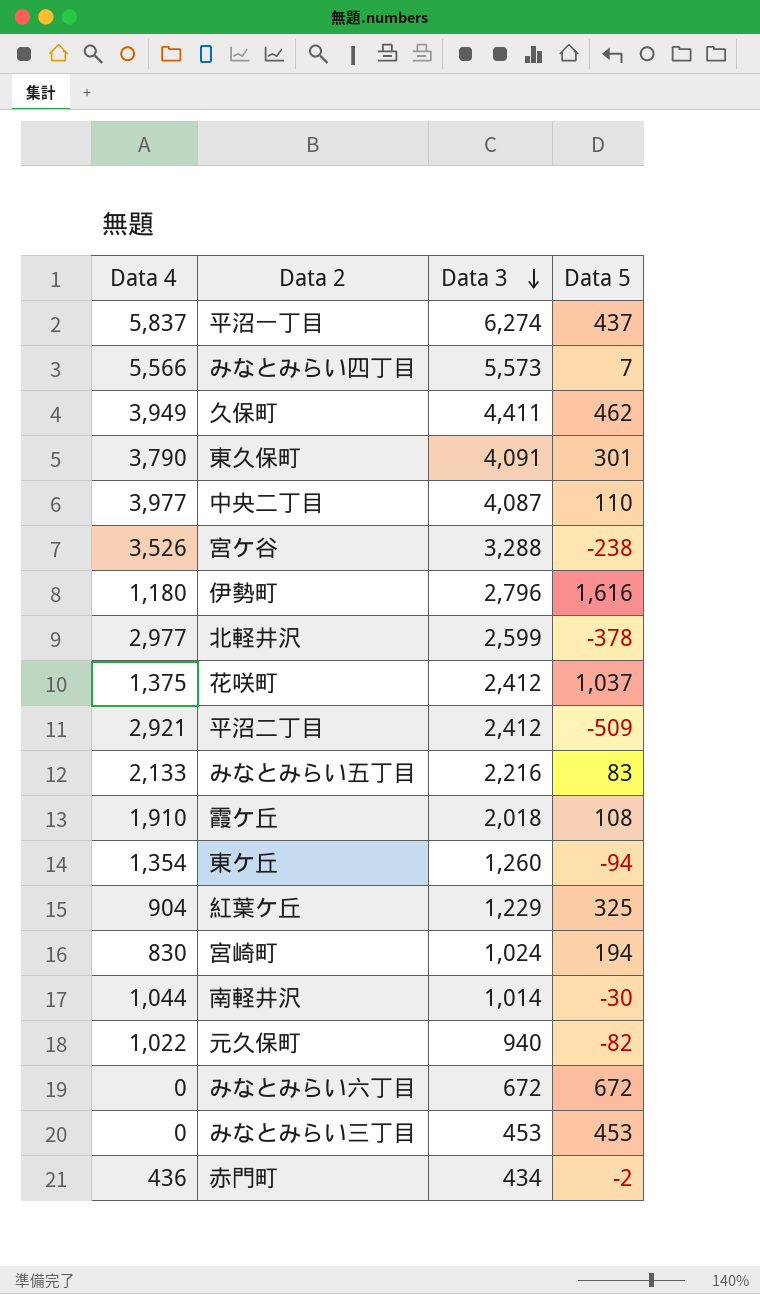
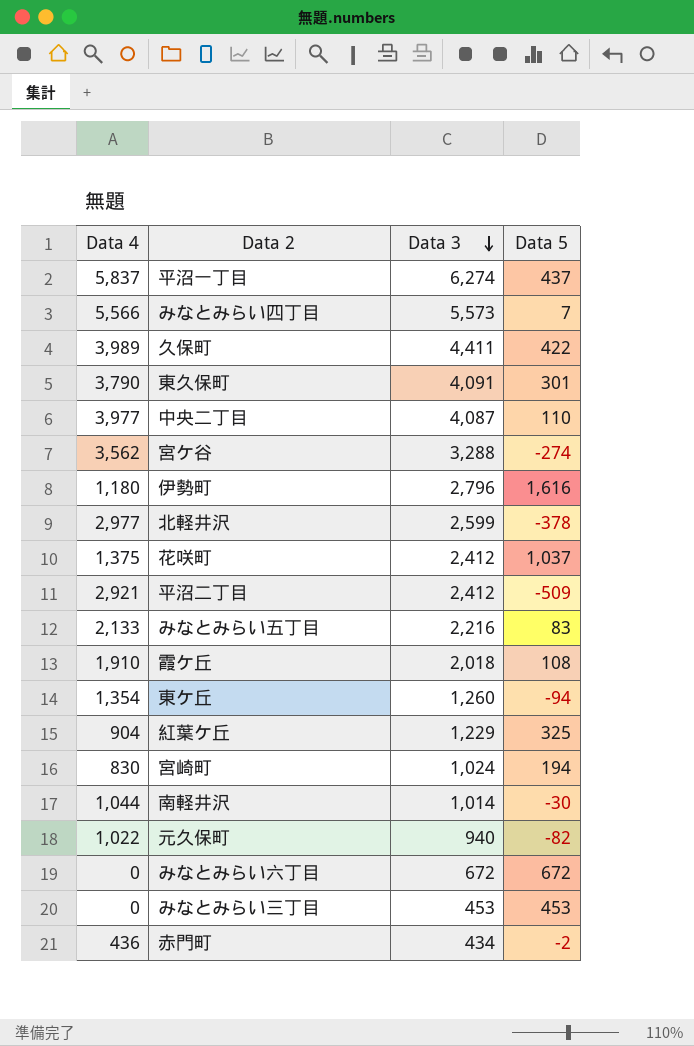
久保町 | Data 4: 3,949 -> 3,989
久保町 | Data 5: 462 -> 422
宮ケ谷 | Data 4: 3,526 -> 3,562
宮ケ谷 | Data 5: -238 -> -274

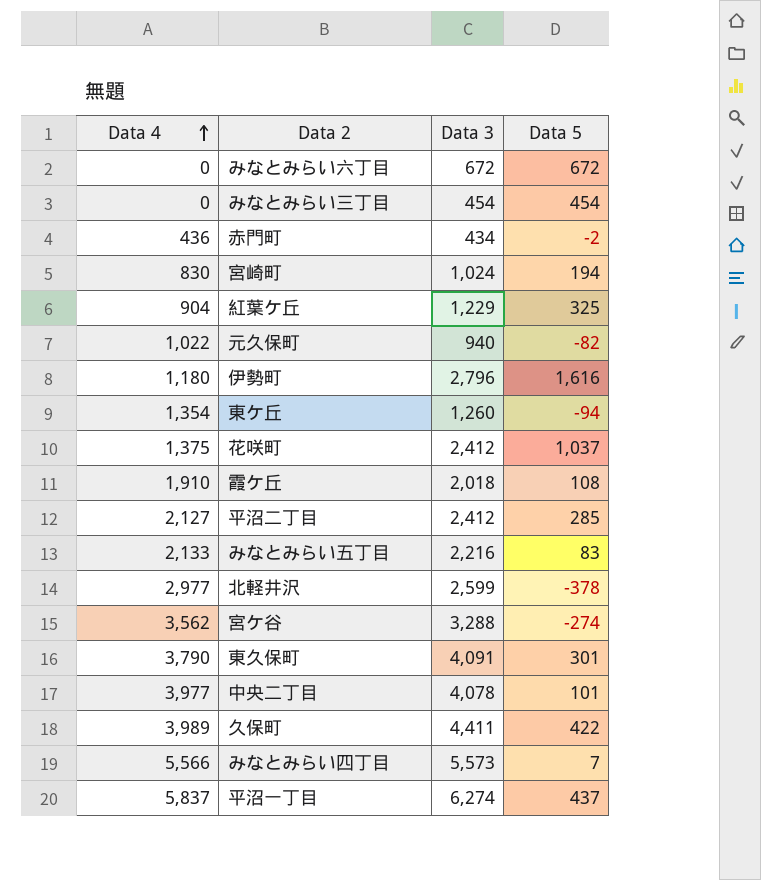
row order: Data 3 descending -> Data 4 ascending
row 南軽井沢: 1,044 | 1,014 | -30 -> none
みなとみらい三丁目 | Data 3: 453 -> 454
みなとみらい三丁目 | Data 5: 453 -> 454
平沼二丁目 | Data 4: 2,921 -> 2,127
平沼二丁目 | Data 5: -509 -> 285
中央二丁目 | Data 3: 4,087 -> 4,078
中央二丁目 | Data 5: 110 -> 101

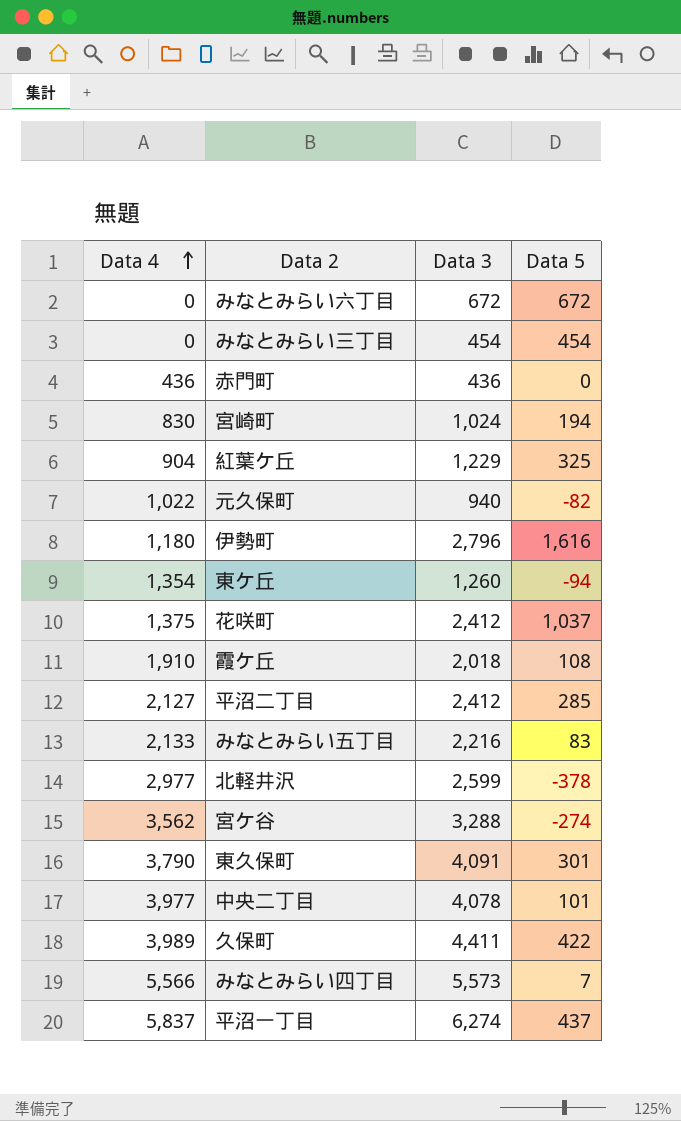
赤門町 | Data 3: 434 -> 436
赤門町 | Data 5: -2 -> 0

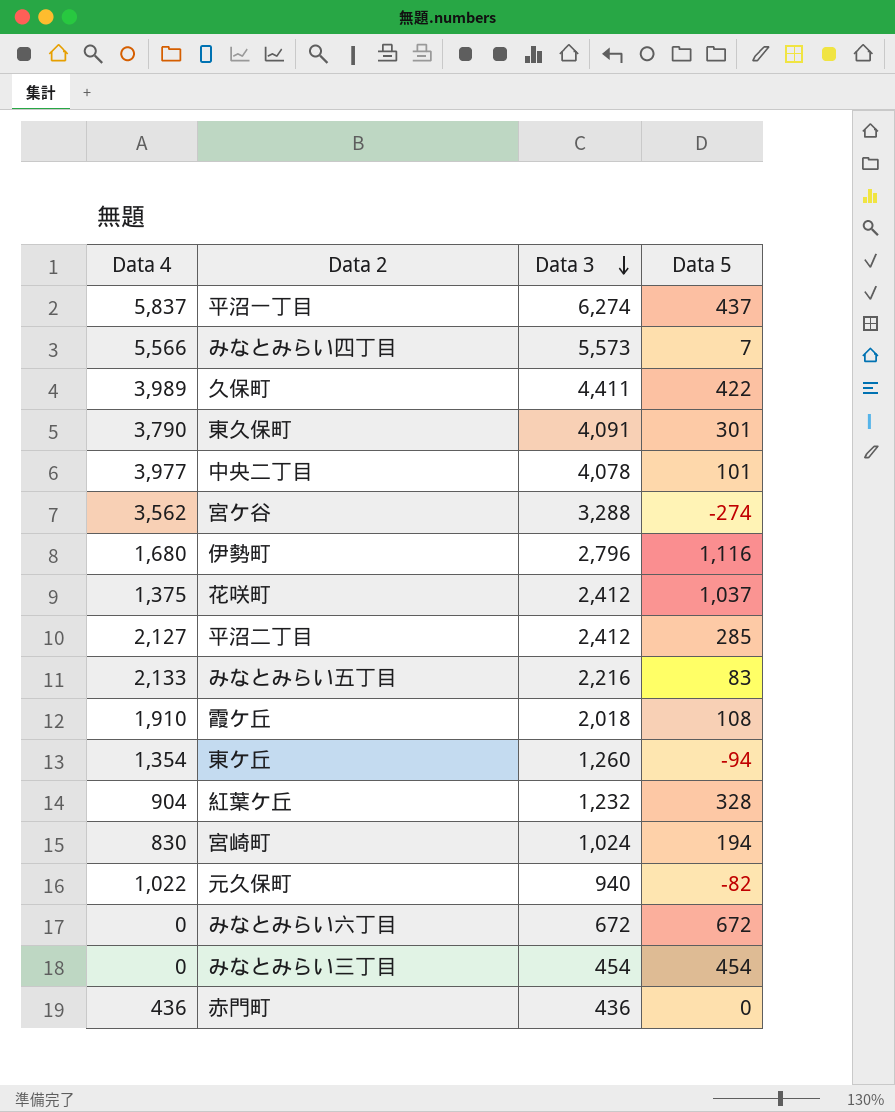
row order: Data 4 ascending -> Data 3 descending
row 北軽井沢: 2,977 | 2,599 | -378 -> none
伊勢町 | Data 4: 1,180 -> 1,680
伊勢町 | Data 5: 1,616 -> 1,116
紅葉ケ丘 | Data 3: 1,229 -> 1,232
紅葉ケ丘 | Data 5: 325 -> 328

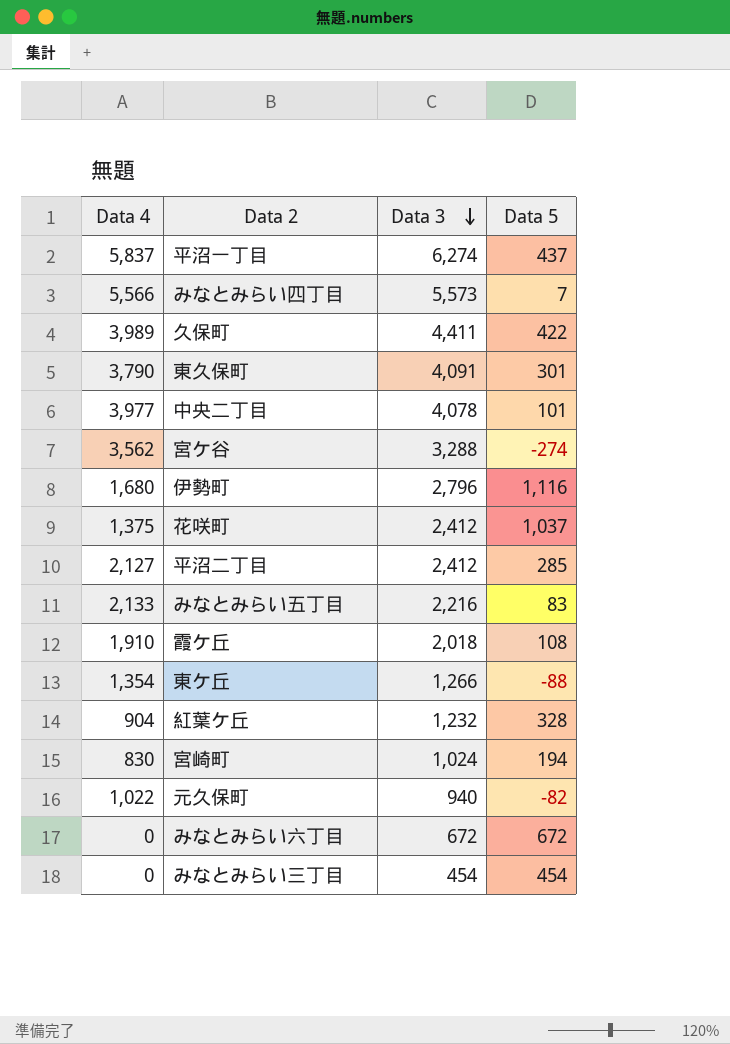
row 赤門町: 436 | 436 | 0 -> none
東ケ丘 | Data 3: 1,260 -> 1,266
東ケ丘 | Data 5: -94 -> -88

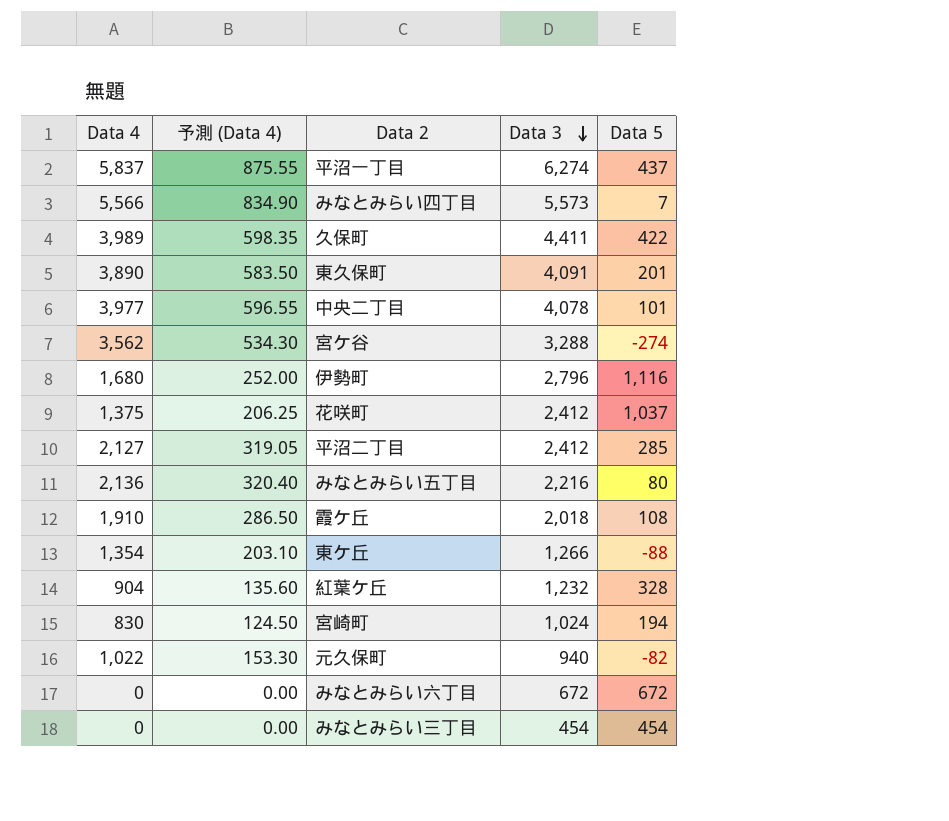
column 予測 (Data 4) | formula: none -> [Data 4] * 0.15
東久保町 | Data 4: 3,790 -> 3,890
東久保町 | Data 5: 301 -> 201
みなとみらい五丁目 | Data 4: 2,133 -> 2,136
みなとみらい五丁目 | Data 5: 83 -> 80

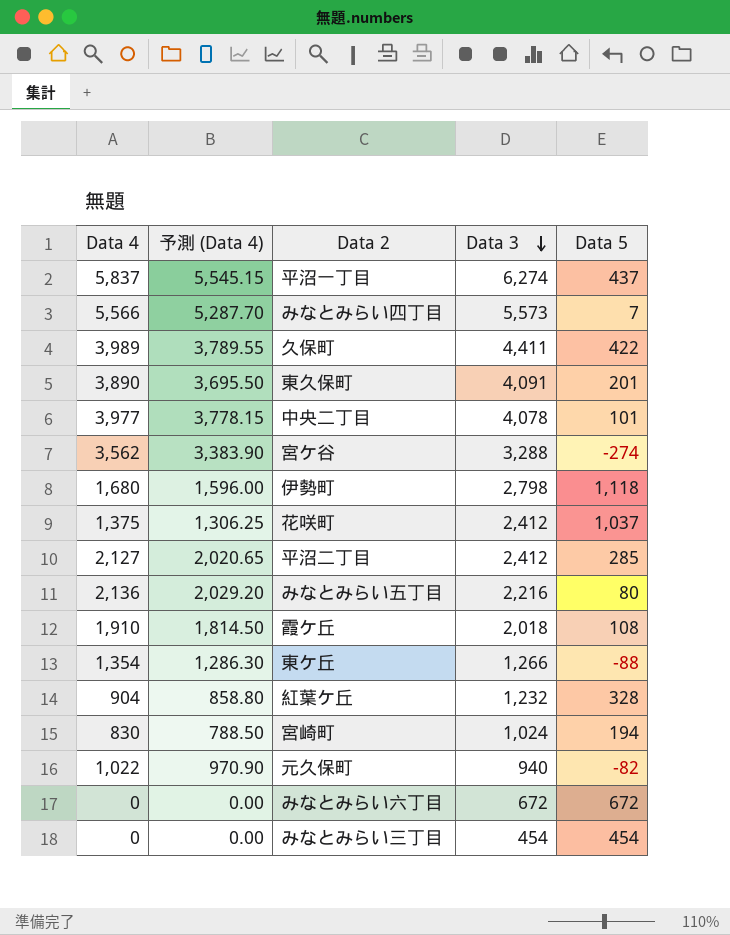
column 予測 (Data 4) | formula: [Data 4] * 0.15 -> [Data 4] * 0.95
伊勢町 | Data 3: 2,796 -> 2,798
伊勢町 | Data 5: 1,116 -> 1,118

